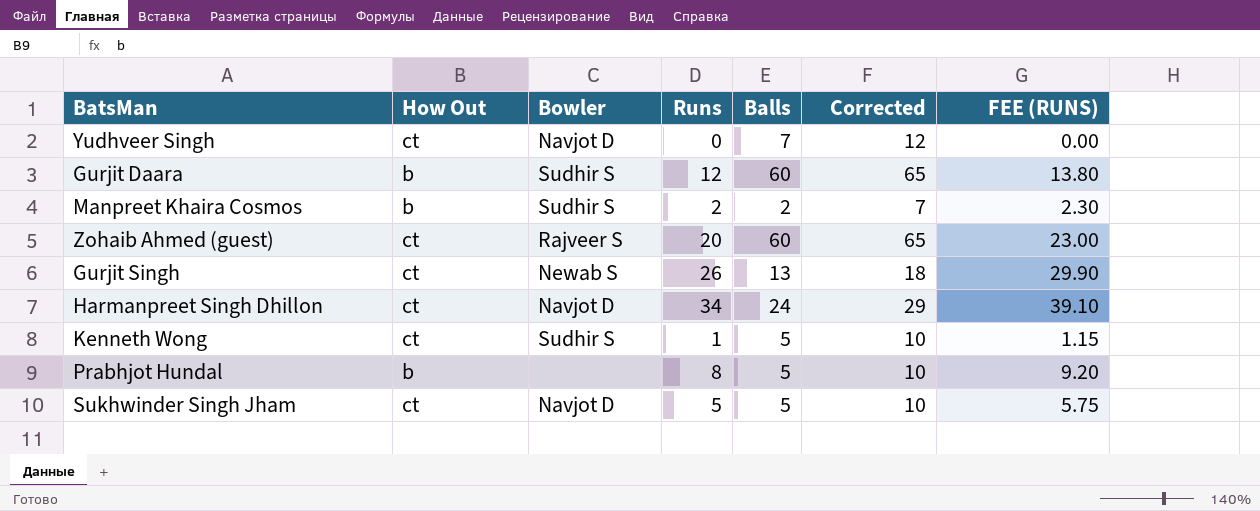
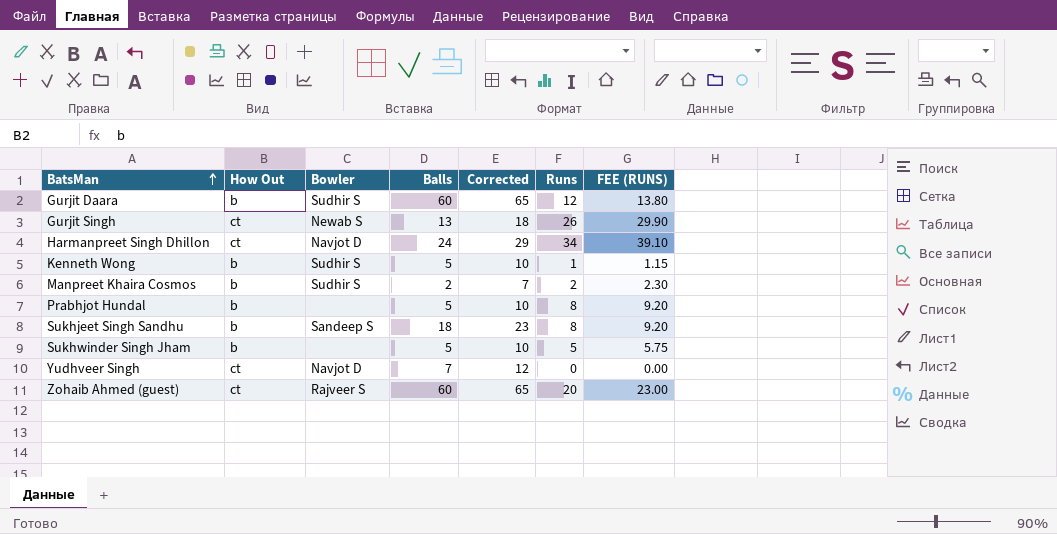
row order: none -> BatsMan ascending
column Runs | position: 4 -> 6
Kenneth Wong | How Out: ct -> b
row Sukhjeet Singh Sandhu: none -> b | Sandeep S | 18 | 23 | 8 | 9.20
Sukhwinder Singh Jham | How Out: ct -> b
Sukhwinder Singh Jham | Bowler: Navjot D -> none

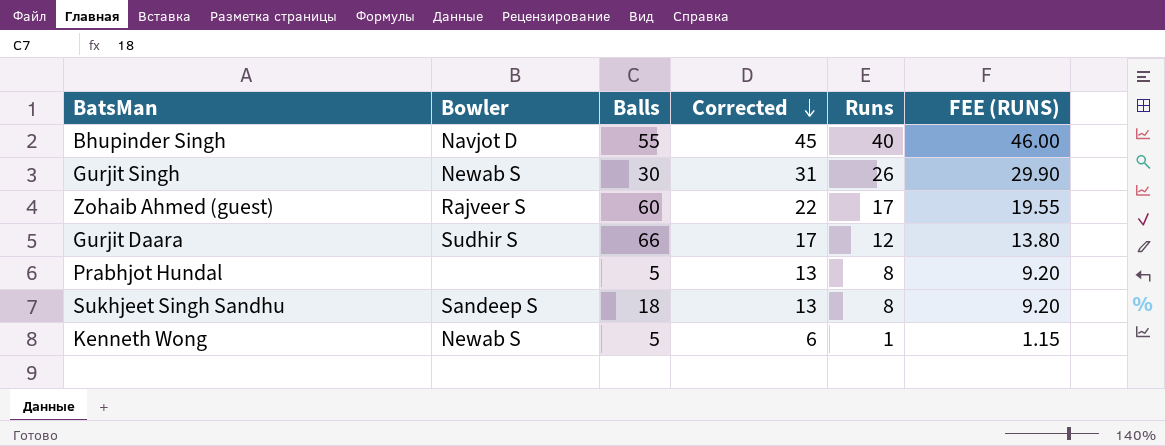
row order: BatsMan ascending -> Corrected descending
column How Out | position: 2 -> none
column Corrected | formula: [Balls] + 5 -> [Runs] + 5
row Harmanpreet Singh Dhillon: ct | Navjot D | 24 | 29 | 34 | 39.10 -> none
row Manpreet Khaira Cosmos: b | Sudhir S | 2 | 7 | 2 | 2.30 -> none
row Sukhwinder Singh Jham: b | none | 5 | 10 | 5 | 5.75 -> none
row Yudhveer Singh: ct | Navjot D | 7 | 12 | 0 | 0.00 -> none
row Bhupinder Singh: none -> Navjot D | 55 | 45 | 40 | 46.00
Gurjit Singh | Balls: 13 -> 30
Zohaib Ahmed (guest) | Runs: 20 -> 17
Zohaib Ahmed (guest) | FEE (RUNS): 23.00 -> 19.55
Gurjit Daara | Balls: 60 -> 66
Kenneth Wong | Bowler: Sudhir S -> Newab S

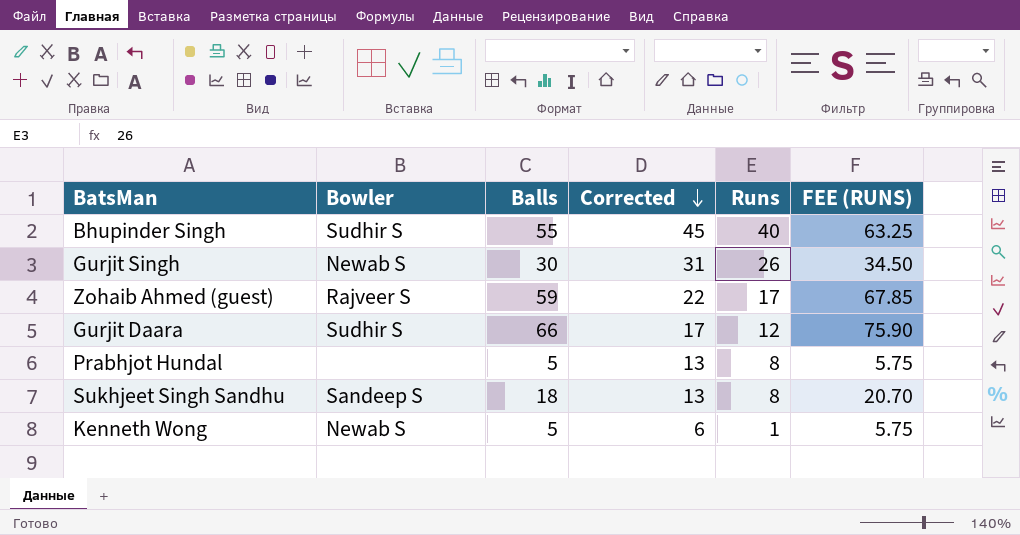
column FEE (RUNS) | formula: [Runs] * 1.15 -> [Balls] * 1.15
Bhupinder Singh | Bowler: Navjot D -> Sudhir S
Zohaib Ahmed (guest) | Balls: 60 -> 59

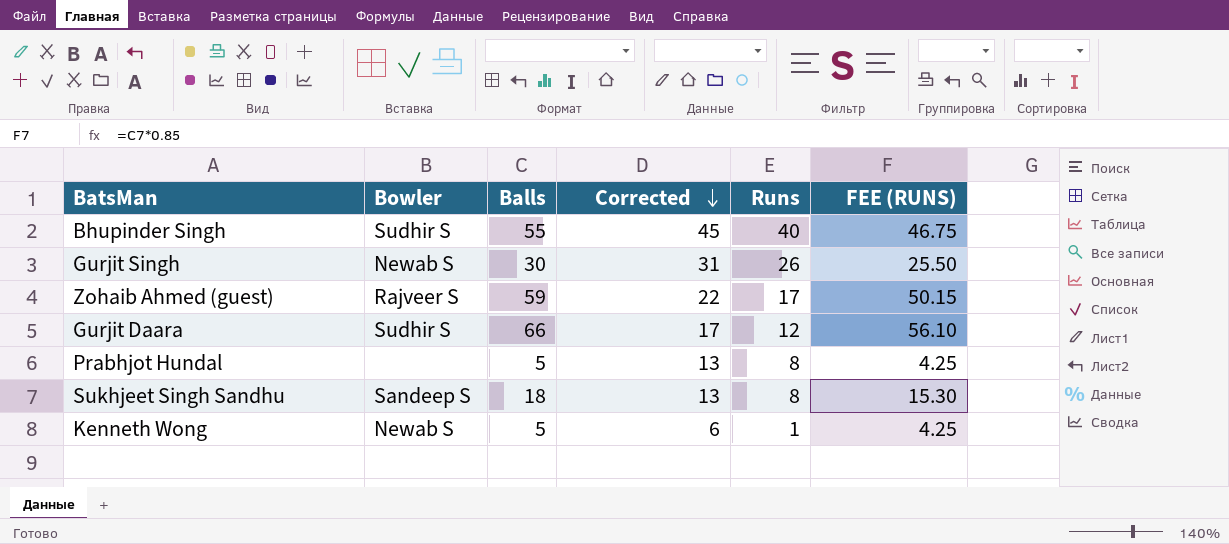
column FEE (RUNS) | formula: [Balls] * 1.15 -> [Balls] * 0.85

